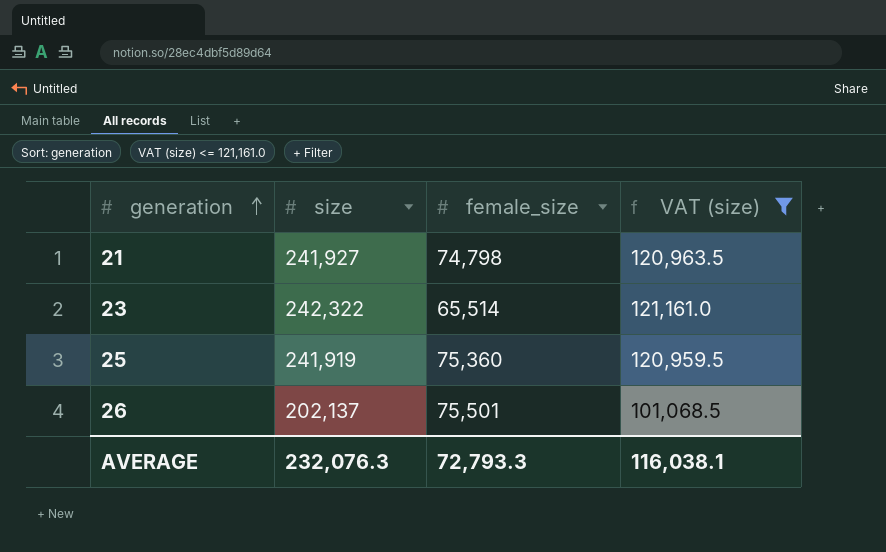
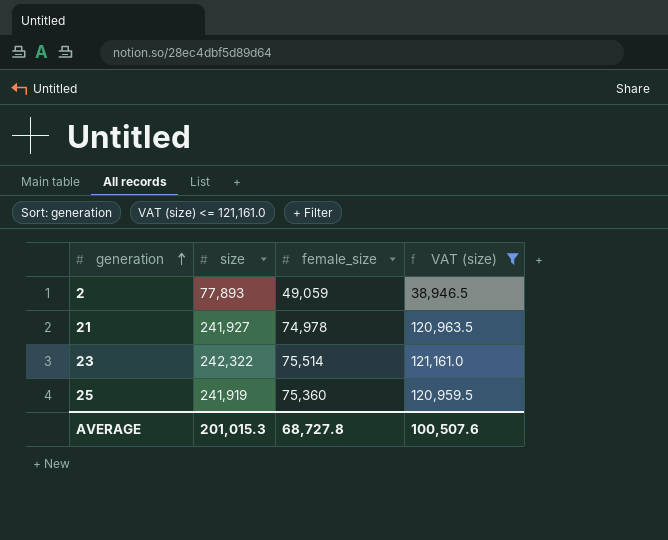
row 26: 202,137 | 75,501 | 101,068.5 -> none
row 2: none -> 77,893 | 49,059 | 38,946.5
21 | female_size: 74,798 -> 74,978
23 | female_size: 65,514 -> 75,514
AVERAGE | size: 232,076.3 -> 201,015.3
AVERAGE | female_size: 72,793.3 -> 68,727.8
AVERAGE | VAT (size): 116,038.1 -> 100,507.6

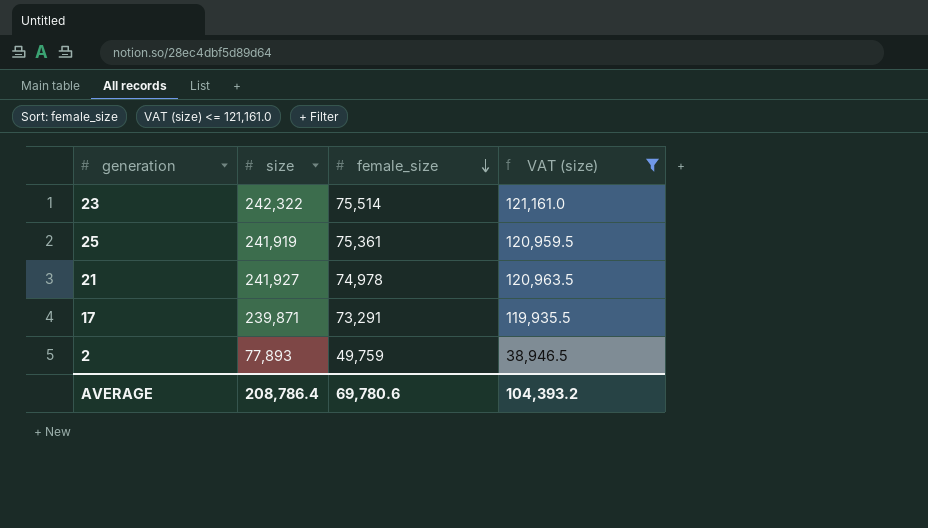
row order: generation ascending -> female_size descending
25 | female_size: 75,360 -> 75,361
row 17: none -> 239,871 | 73,291 | 119,935.5
2 | female_size: 49,059 -> 49,759
AVERAGE | size: 201,015.3 -> 208,786.4
AVERAGE | female_size: 68,727.8 -> 69,780.6
AVERAGE | VAT (size): 100,507.6 -> 104,393.2

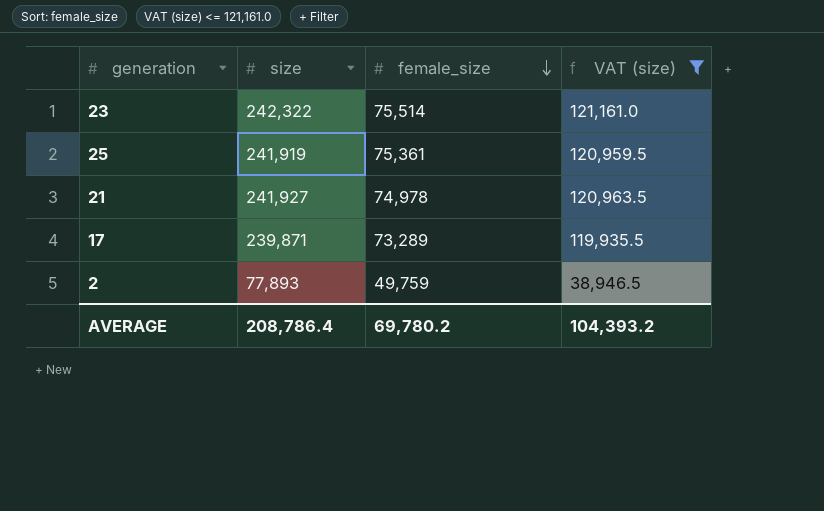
17 | female_size: 73,291 -> 73,289
AVERAGE | female_size: 69,780.6 -> 69,780.2

